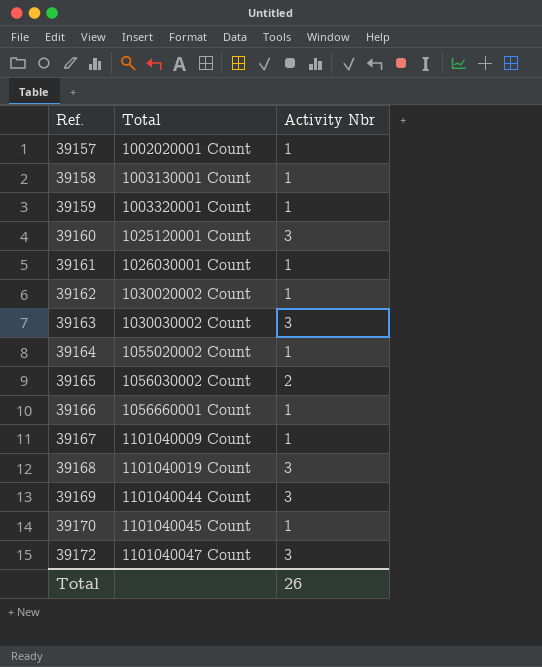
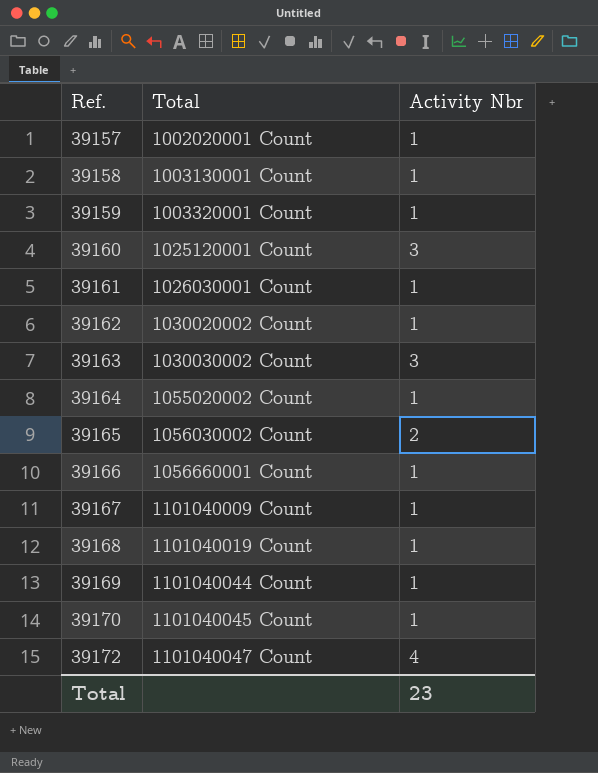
39168 | Activity Nbr: 3 -> 1
39169 | Activity Nbr: 3 -> 1
39172 | Activity Nbr: 3 -> 4
Total | Activity Nbr: 26 -> 23

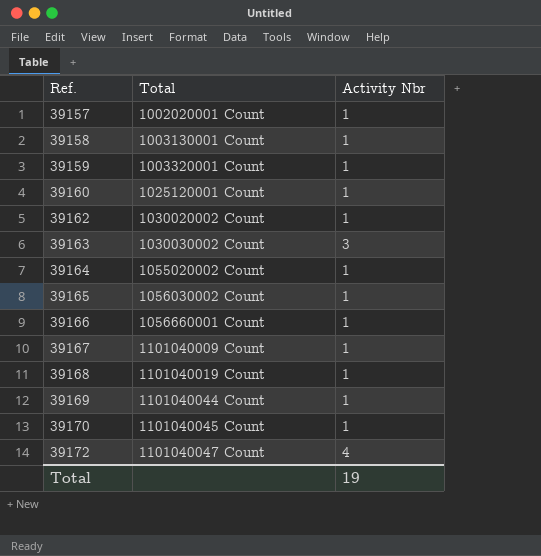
row 39161: 1026030001 Count | 1 -> none
39160 | Activity Nbr: 3 -> 1
39165 | Activity Nbr: 2 -> 1
Total | Activity Nbr: 23 -> 19

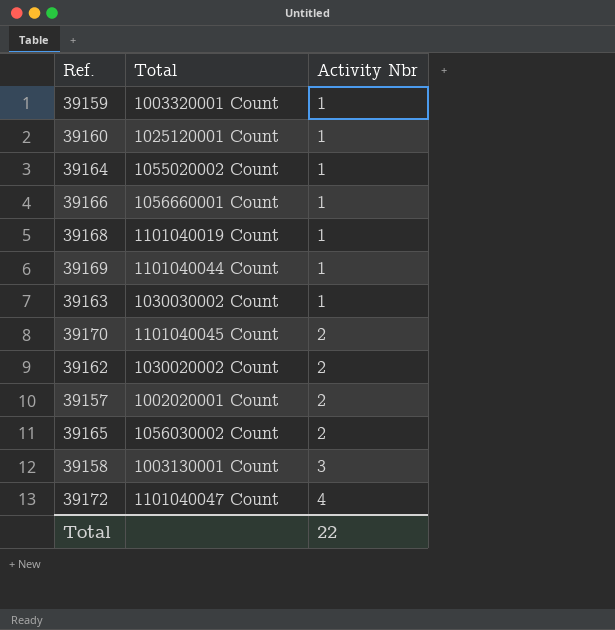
row order: Ref. ascending -> Activity Nbr ascending
row 39167: 1101040009 Count | 1 -> none
39163 | Activity Nbr: 3 -> 1
39170 | Activity Nbr: 1 -> 2
39162 | Activity Nbr: 1 -> 2
39157 | Activity Nbr: 1 -> 2
39165 | Activity Nbr: 1 -> 2
39158 | Activity Nbr: 1 -> 3
Total | Activity Nbr: 19 -> 22

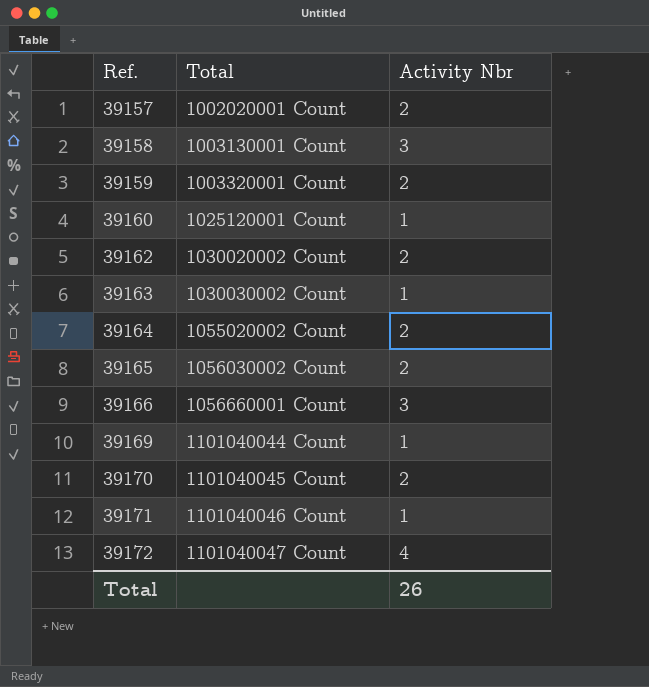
row order: Activity Nbr ascending -> Ref. ascending
row 39168: 1101040019 Count | 1 -> none
39159 | Activity Nbr: 1 -> 2
39164 | Activity Nbr: 1 -> 2
39166 | Activity Nbr: 1 -> 3
row 39171: none -> 1101040046 Count | 1
Total | Activity Nbr: 22 -> 26

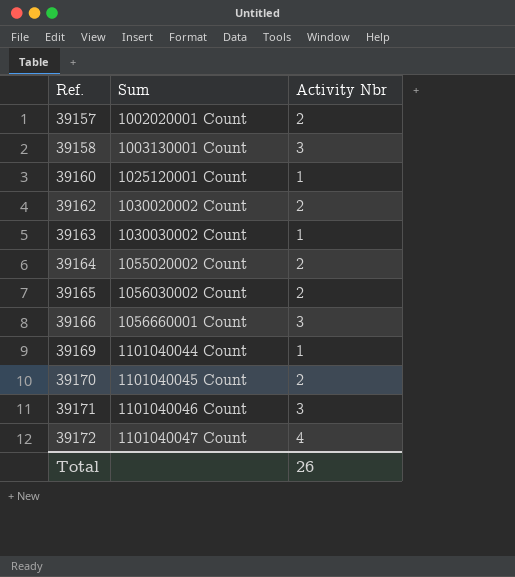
column name: Total -> Sum
row 39159: 1003320001 Count | 2 -> none
39171 | Activity Nbr: 1 -> 3

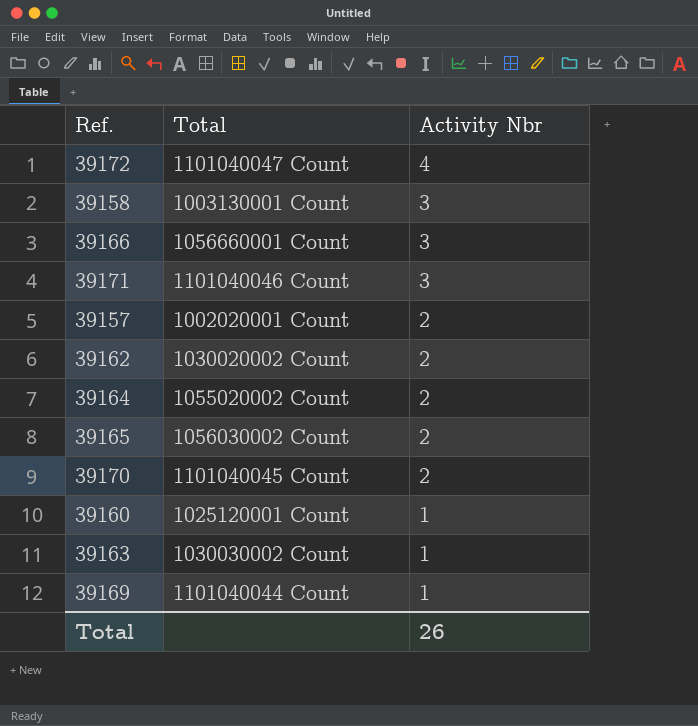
row order: Ref. ascending -> Activity Nbr descending
column name: Sum -> Total

